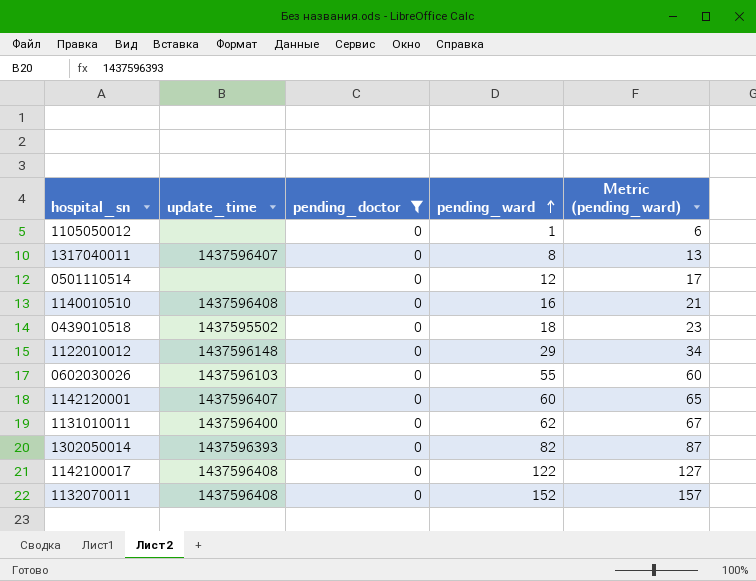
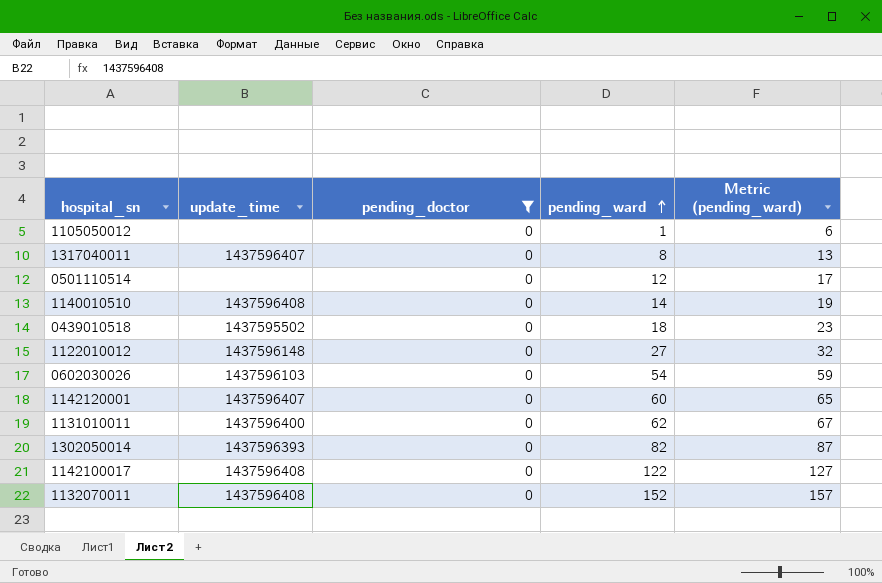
1140010510 | pending_ward: 16 -> 14
1140010510 | Metric (pending_ward): 21 -> 19
1122010012 | pending_ward: 29 -> 27
1122010012 | Metric (pending_ward): 34 -> 32
0602030026 | pending_ward: 55 -> 54
0602030026 | Metric (pending_ward): 60 -> 59

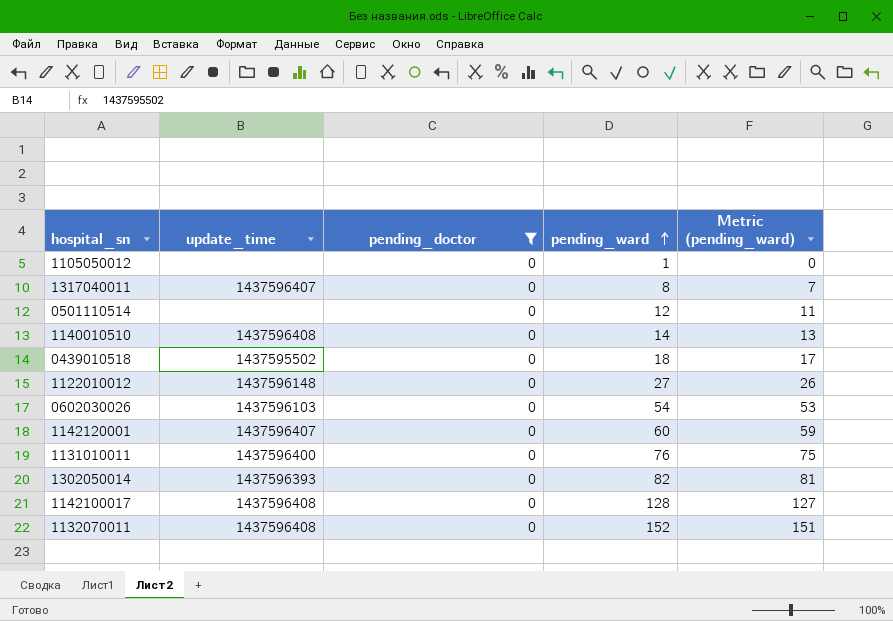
column Metric (pending_ward) | formula: [pending_ward] + 5 -> [pending_ward] - 1
1131010011 | pending_ward: 62 -> 76
1142100017 | pending_ward: 122 -> 128

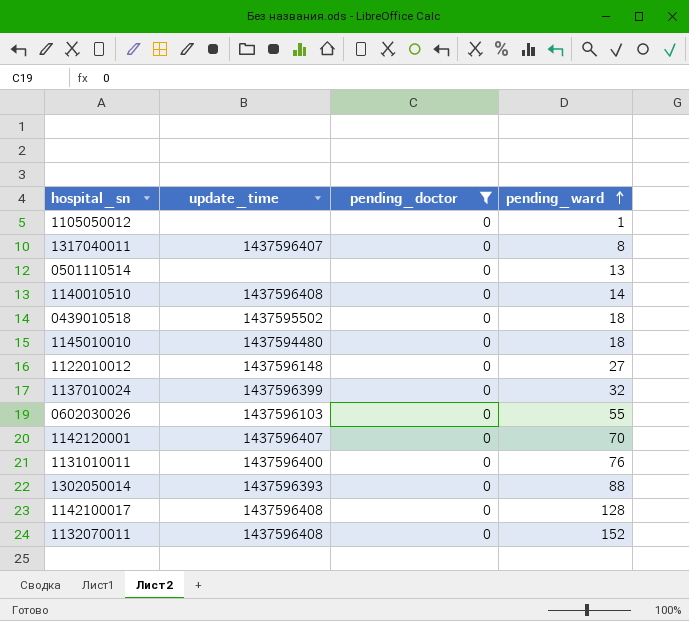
column Metric (pending_ward) | formula: [pending_ward] - 1 -> none
0501110514 | pending_ward: 12 -> 13
row 1145010010: none -> 1437594480 | 0 | 18
row 1137010024: none -> 1437596399 | 0 | 32
0602030026 | pending_ward: 54 -> 55
1142120001 | pending_ward: 60 -> 70
1302050014 | pending_ward: 82 -> 88

